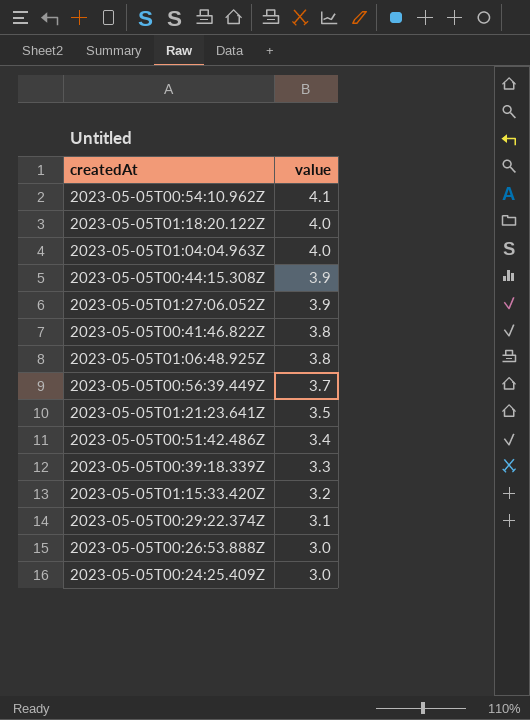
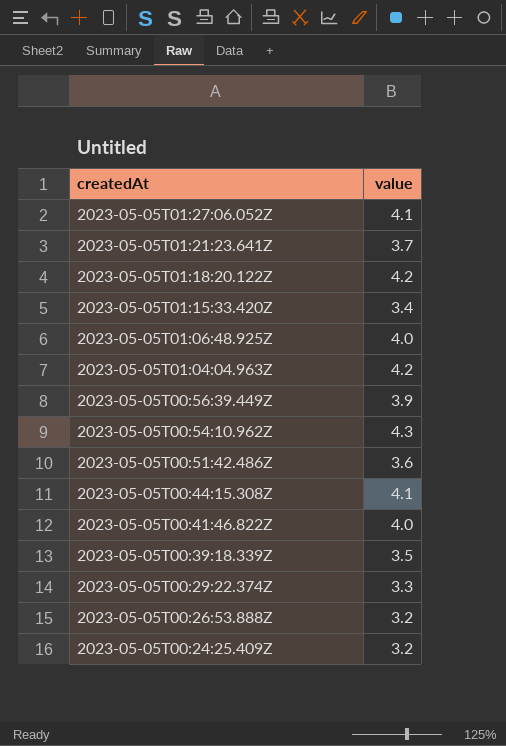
row order: value descending -> createdAt descending
2023-05-05T01:27:06.052Z | value: 3.9 -> 4.1
2023-05-05T01:21:23.641Z | value: 3.5 -> 3.7
2023-05-05T01:18:20.122Z | value: 4.0 -> 4.2
2023-05-05T01:15:33.420Z | value: 3.2 -> 3.4
2023-05-05T01:06:48.925Z | value: 3.8 -> 4.0
2023-05-05T01:04:04.963Z | value: 4.0 -> 4.2
2023-05-05T00:56:39.449Z | value: 3.7 -> 3.9
2023-05-05T00:54:10.962Z | value: 4.1 -> 4.3
2023-05-05T00:51:42.486Z | value: 3.4 -> 3.6
2023-05-05T00:44:15.308Z | value: 3.9 -> 4.1
2023-05-05T00:41:46.822Z | value: 3.8 -> 4.0
2023-05-05T00:39:18.339Z | value: 3.3 -> 3.5
2023-05-05T00:29:22.374Z | value: 3.1 -> 3.3
2023-05-05T00:26:53.888Z | value: 3.0 -> 3.2
2023-05-05T00:24:25.409Z | value: 3.0 -> 3.2

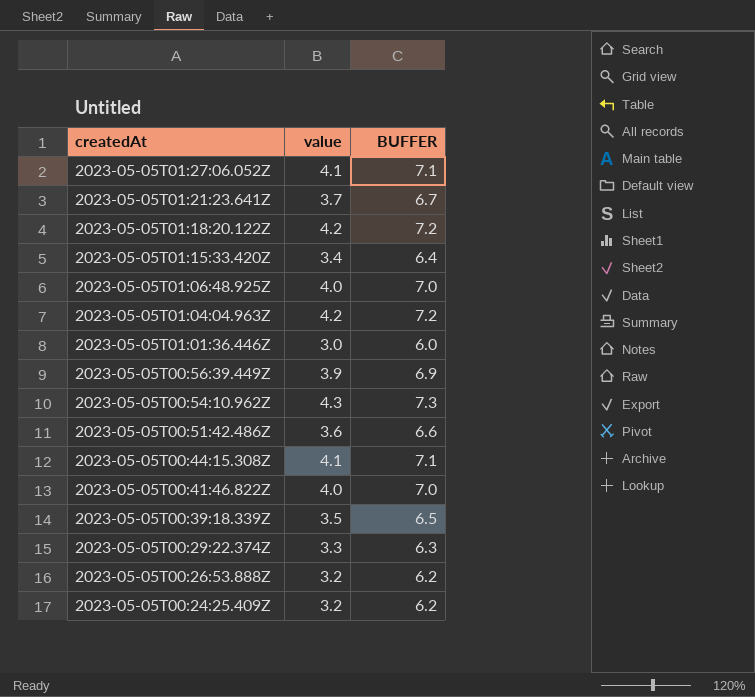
column BUFFER | formula: none -> [value] + 3
row 2023-05-05T01:01:36.446Z: none -> 3.0 | 6.0

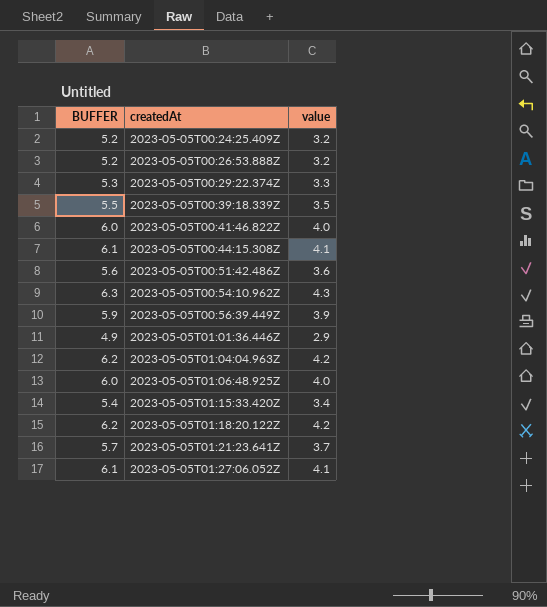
row order: createdAt descending -> createdAt ascending
column BUFFER | formula: [value] + 3 -> [value] + 2
column BUFFER | position: 3 -> 1
2023-05-05T01:01:36.446Z | value: 3.0 -> 2.9

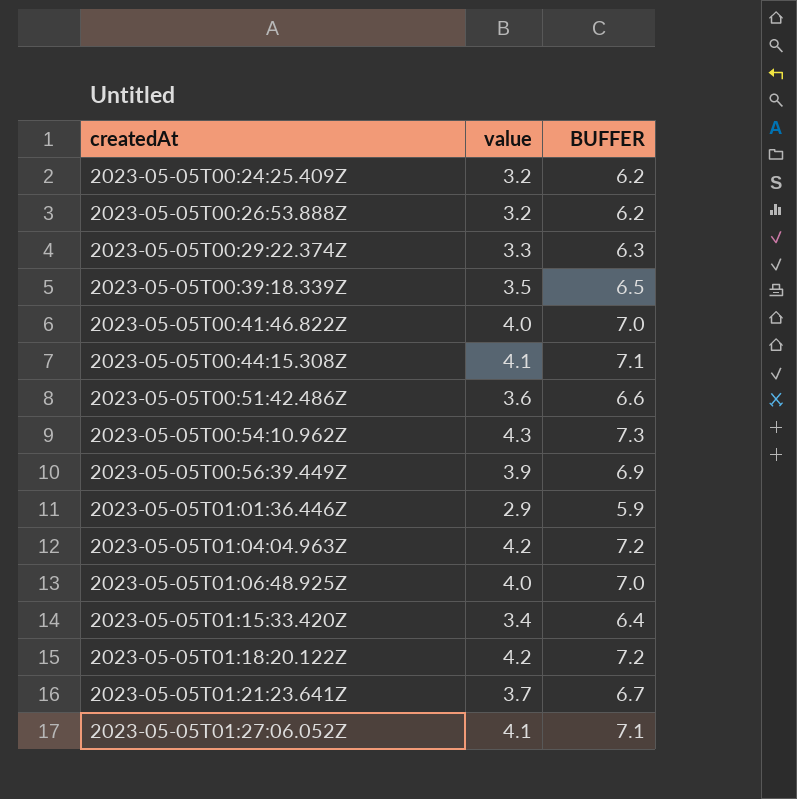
column BUFFER | formula: [value] + 2 -> [value] + 3
column BUFFER | position: 1 -> 3

